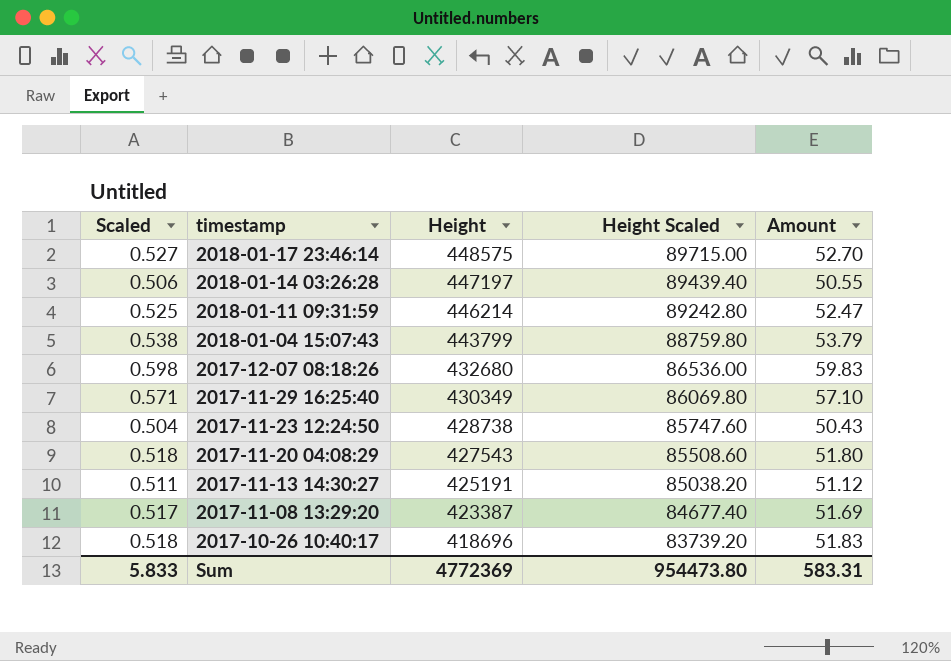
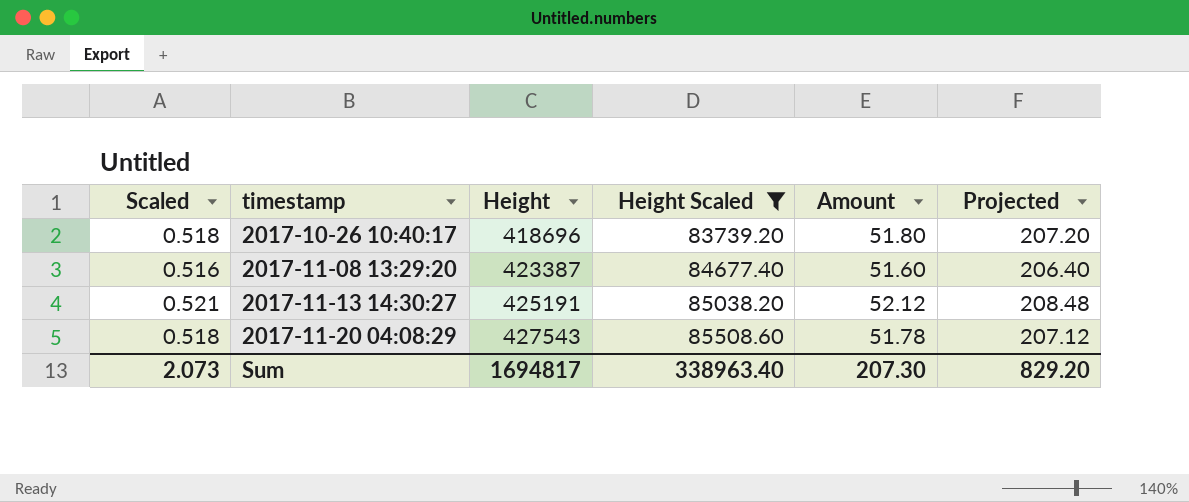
filter: none -> Height Scaled <= 85508.60
row order: timestamp descending -> timestamp ascending
column Projected | formula: none -> [Amount] * 4
2017-10-26 10:40:17 | Amount: 51.83 -> 51.80
2017-11-08 13:29:20 | Scaled: 0.517 -> 0.516
2017-11-08 13:29:20 | Amount: 51.69 -> 51.60
2017-11-13 14:30:27 | Scaled: 0.511 -> 0.521
2017-11-13 14:30:27 | Amount: 51.12 -> 52.12
2017-11-20 04:08:29 | Amount: 51.80 -> 51.78
Sum | Scaled: 5.833 -> 2.073
Sum | Height: 4772369 -> 1694817
Sum | Height Scaled: 954473.80 -> 338963.40
Sum | Amount: 583.31 -> 207.30

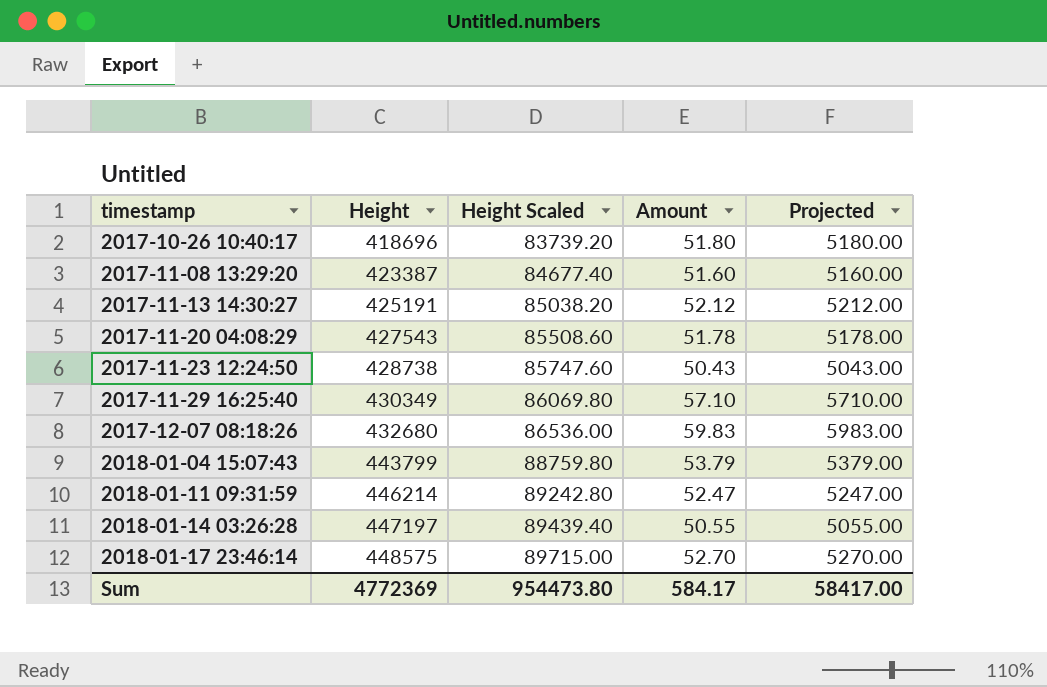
filter: Height Scaled <= 85508.60 -> none
column Scaled | formula: [Amount] * 0.01 -> none
column Projected | formula: [Amount] * 4 -> [Amount] * 100
Sum | Height: 1694817 -> 4772369
Sum | Height Scaled: 338963.40 -> 954473.80
Sum | Amount: 207.30 -> 584.17
Sum | Projected: 829.20 -> 58417.00

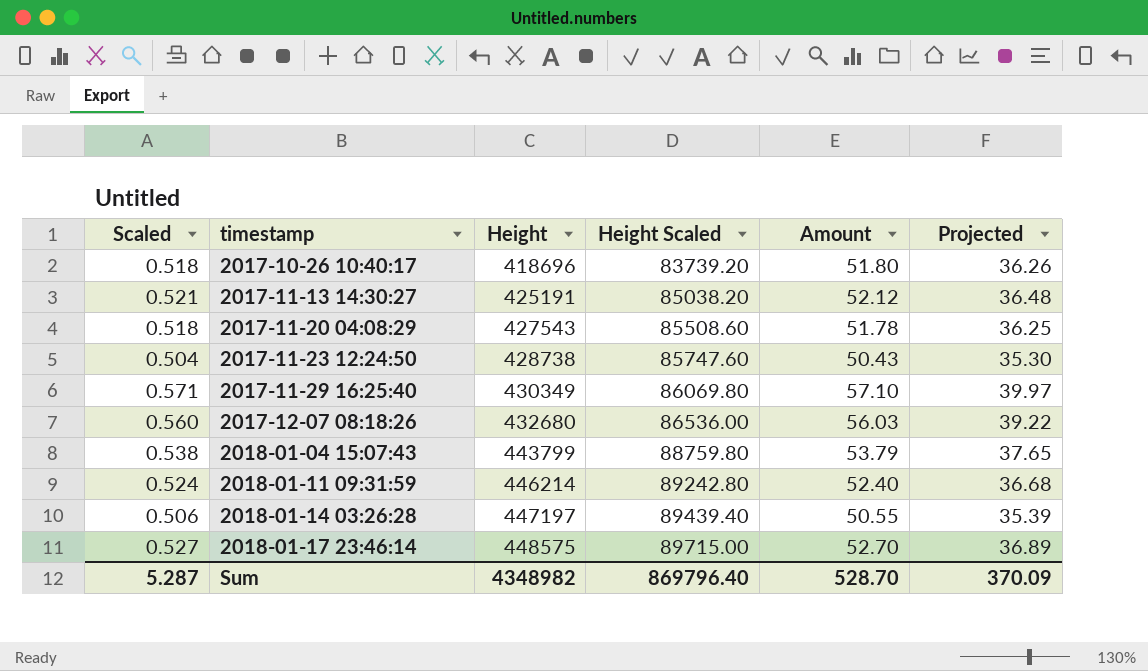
column Scaled | formula: none -> [Amount] * 0.01
column Projected | formula: [Amount] * 100 -> [Amount] * 0.7
row 2017-11-08 13:29:20: 423387 | 84677.40 | 51.60 | 5160.00 -> none
2017-12-07 08:18:26 | Amount: 59.83 -> 56.03
2018-01-11 09:31:59 | Amount: 52.47 -> 52.40
Sum | Height: 4772369 -> 4348982
Sum | Height Scaled: 954473.80 -> 869796.40
Sum | Amount: 584.17 -> 528.70
Sum | Projected: 58417.00 -> 370.09

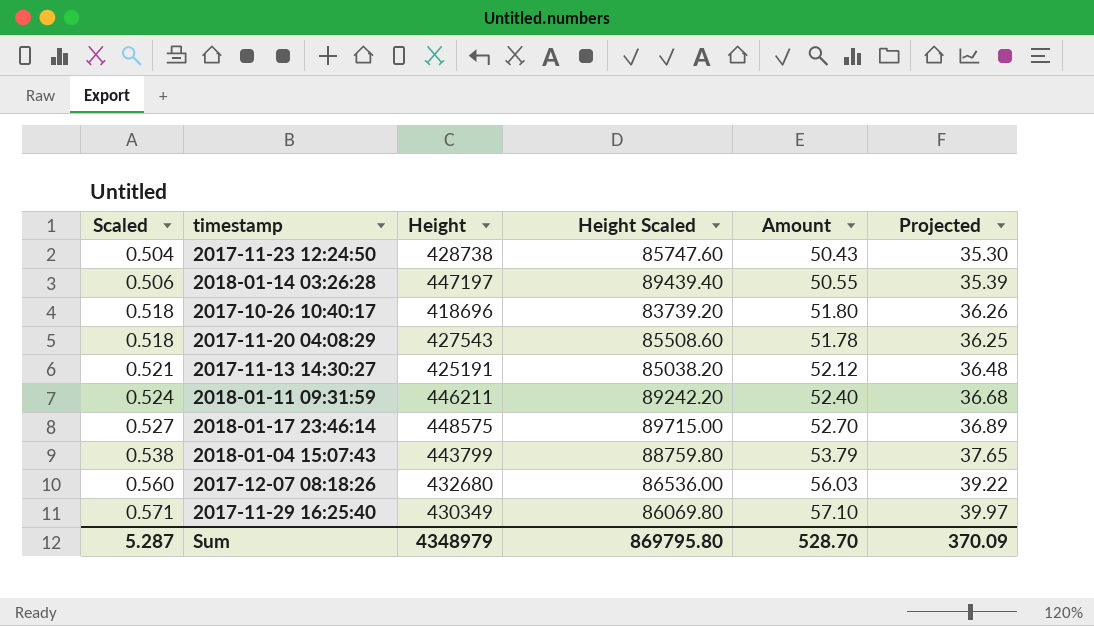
row order: timestamp ascending -> Scaled ascending
2018-01-11 09:31:59 | Height: 446214 -> 446211
2018-01-11 09:31:59 | Height Scaled: 89242.80 -> 89242.20
Sum | Height: 4348982 -> 4348979
Sum | Height Scaled: 869796.40 -> 869795.80

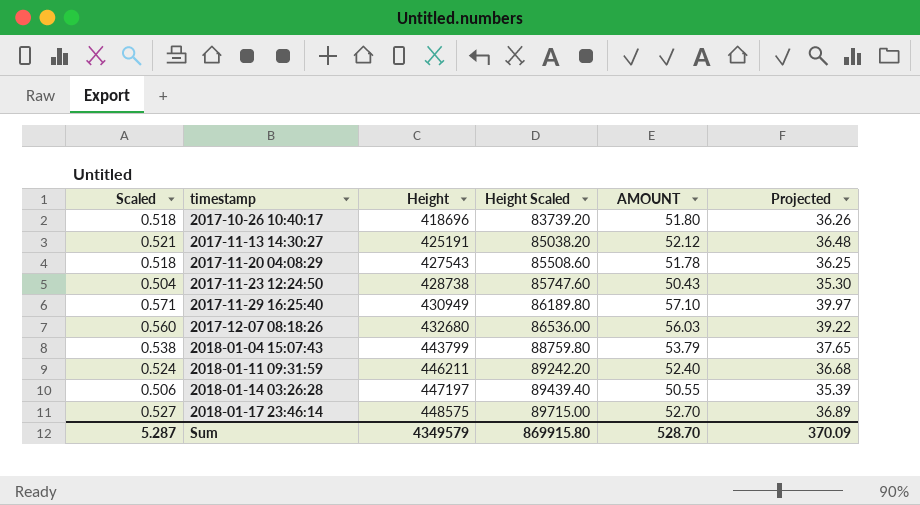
row order: Scaled ascending -> timestamp ascending
column name: Amount -> AMOUNT
2017-11-29 16:25:40 | Height: 430349 -> 430949
2017-11-29 16:25:40 | Height Scaled: 86069.80 -> 86189.80
Sum | Height: 4348979 -> 4349579
Sum | Height Scaled: 869795.80 -> 869915.80

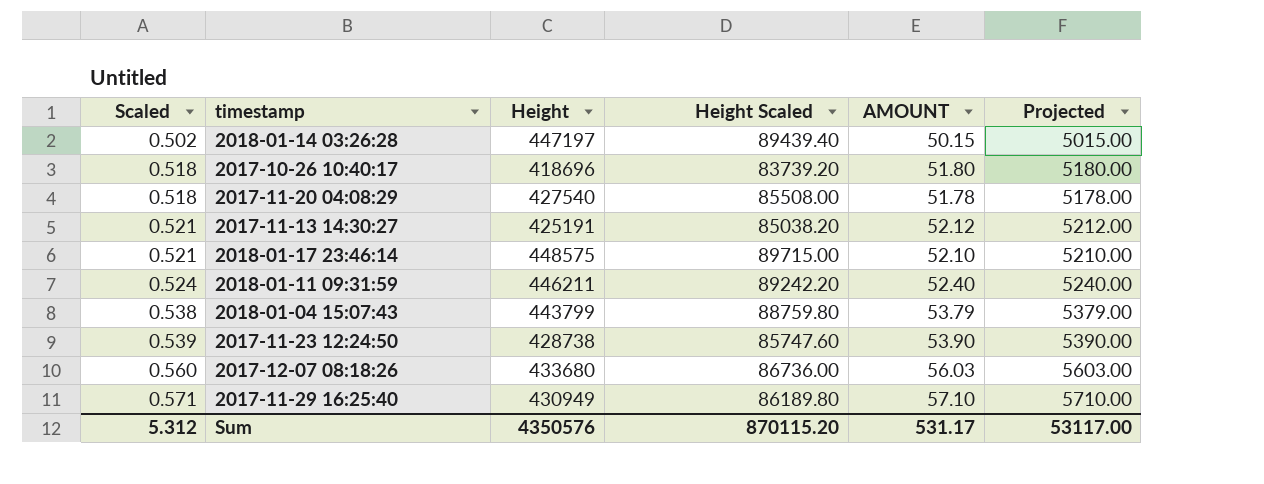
row order: timestamp ascending -> Scaled ascending
column Projected | formula: [AMOUNT] * 0.7 -> [AMOUNT] * 100
2018-01-14 03:26:28 | Scaled: 0.506 -> 0.502
2018-01-14 03:26:28 | AMOUNT: 50.55 -> 50.15
2017-11-20 04:08:29 | Height: 427543 -> 427540
2017-11-20 04:08:29 | Height Scaled: 85508.60 -> 85508.00
2018-01-17 23:46:14 | Scaled: 0.527 -> 0.521
2018-01-17 23:46:14 | AMOUNT: 52.70 -> 52.10
2017-11-23 12:24:50 | Scaled: 0.504 -> 0.539
2017-11-23 12:24:50 | AMOUNT: 50.43 -> 53.90
2017-12-07 08:18:26 | Height: 432680 -> 433680
2017-12-07 08:18:26 | Height Scaled: 86536.00 -> 86736.00
Sum | Scaled: 5.287 -> 5.312
Sum | Height: 4349579 -> 4350576
Sum | Height Scaled: 869915.80 -> 870115.20
Sum | AMOUNT: 528.70 -> 531.17
Sum | Projected: 370.09 -> 53117.00

